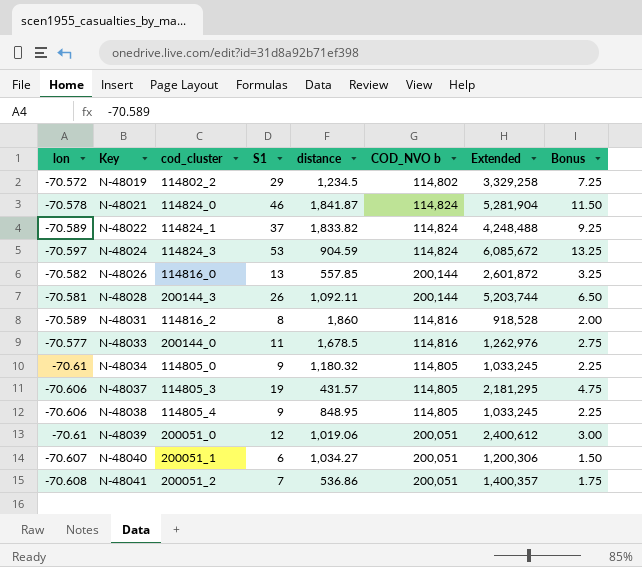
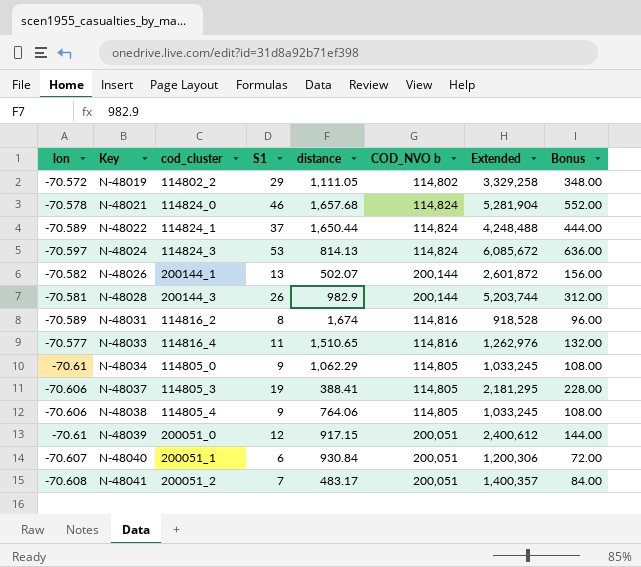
column Bonus | formula: [S1] * 0.25 -> [S1] * 12
N-48019 | distance: 1,234.5 -> 1,111.05
N-48021 | distance: 1,841.87 -> 1,657.68
N-48022 | distance: 1,833.82 -> 1,650.44
N-48024 | distance: 904.59 -> 814.13
N-48026 | cod_cluster: 114816_0 -> 200144_1
N-48026 | distance: 557.85 -> 502.07
N-48028 | distance: 1,092.11 -> 982.9
N-48031 | distance: 1,860 -> 1,674
N-48033 | cod_cluster: 200144_0 -> 114816_4
N-48033 | distance: 1,678.5 -> 1,510.65
N-48034 | distance: 1,180.32 -> 1,062.29
N-48037 | distance: 431.57 -> 388.41
N-48038 | distance: 848.95 -> 764.06
N-48039 | distance: 1,019.06 -> 917.15
N-48040 | distance: 1,034.27 -> 930.84
N-48041 | distance: 536.86 -> 483.17

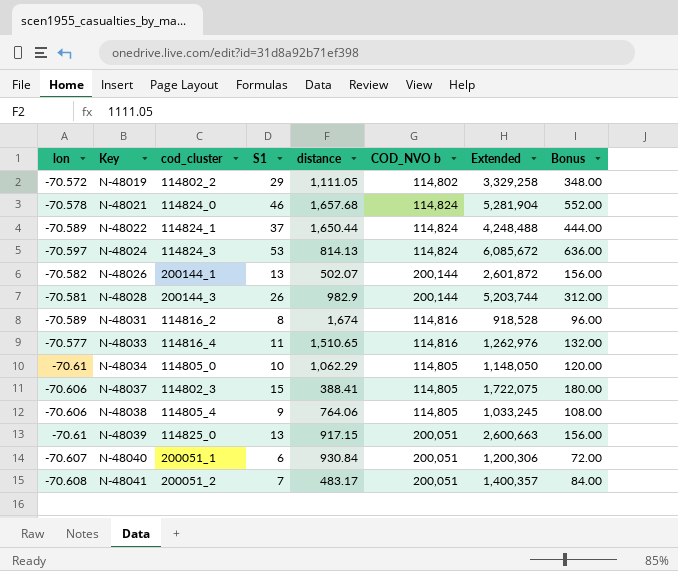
N-48034 | S1: 9 -> 10
N-48034 | Extended: 1,033,245 -> 1,148,050
N-48034 | Bonus: 108.00 -> 120.00
N-48037 | cod_cluster: 114805_3 -> 114802_3
N-48037 | S1: 19 -> 15
N-48037 | Extended: 2,181,295 -> 1,722,075
N-48037 | Bonus: 228.00 -> 180.00
N-48039 | cod_cluster: 200051_0 -> 114825_0
N-48039 | S1: 12 -> 13
N-48039 | Extended: 2,400,612 -> 2,600,663
N-48039 | Bonus: 144.00 -> 156.00

